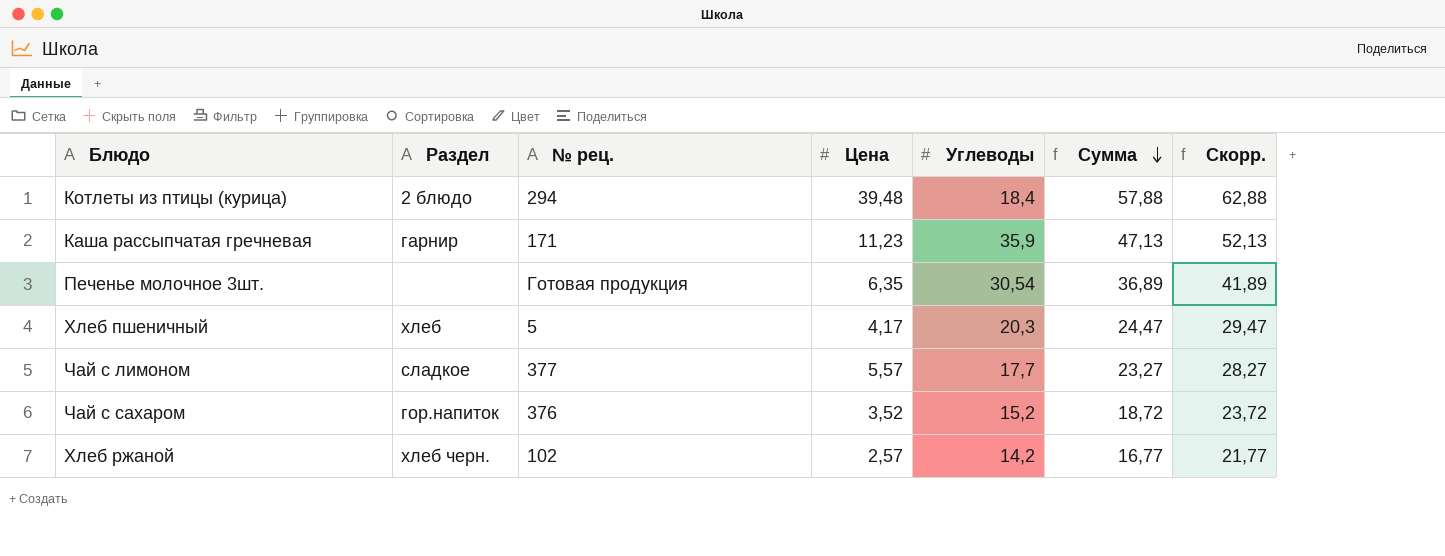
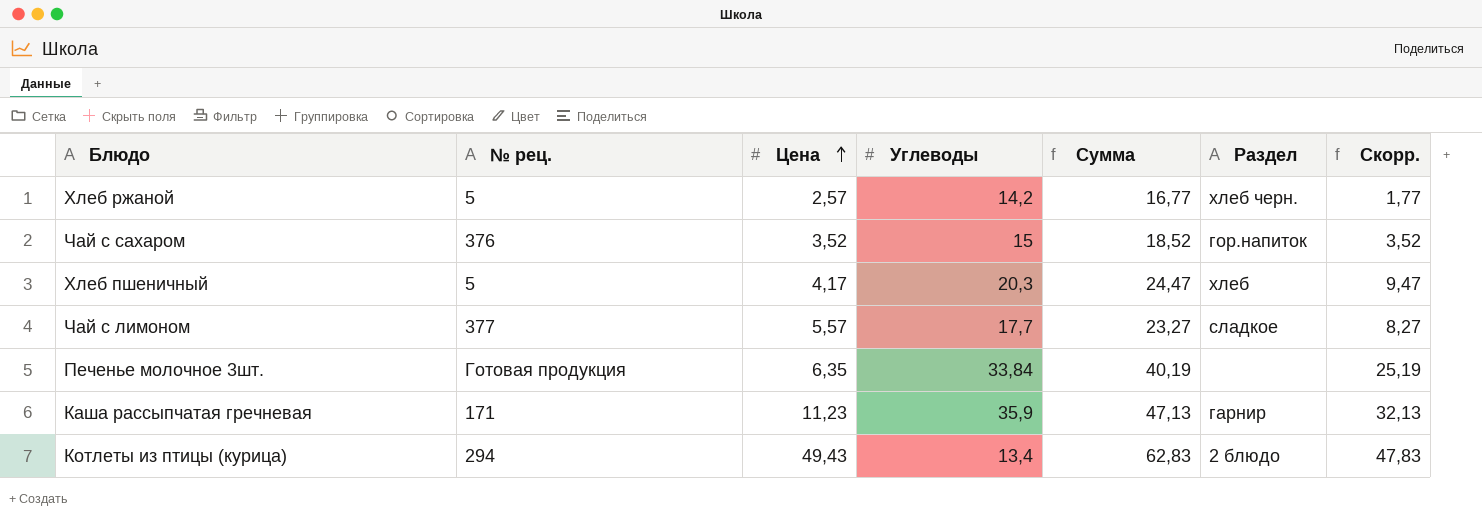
row order: Сумма descending -> Цена ascending
column Раздел | position: 2 -> 6
column Скорр. | formula: [Сумма] + 5 -> [Сумма] - 15
Хлеб ржаной | № рец.: 102 -> 5
Чай с сахаром | Углеводы: 15,2 -> 15
Чай с сахаром | Сумма: 18,72 -> 18,52
Печенье молочное 3шт. | Углеводы: 30,54 -> 33,84
Печенье молочное 3шт. | Сумма: 36,89 -> 40,19
Котлеты из птицы (курица) | Цена: 39,48 -> 49,43
Котлеты из птицы (курица) | Углеводы: 18,4 -> 13,4
Котлеты из птицы (курица) | Сумма: 57,88 -> 62,83

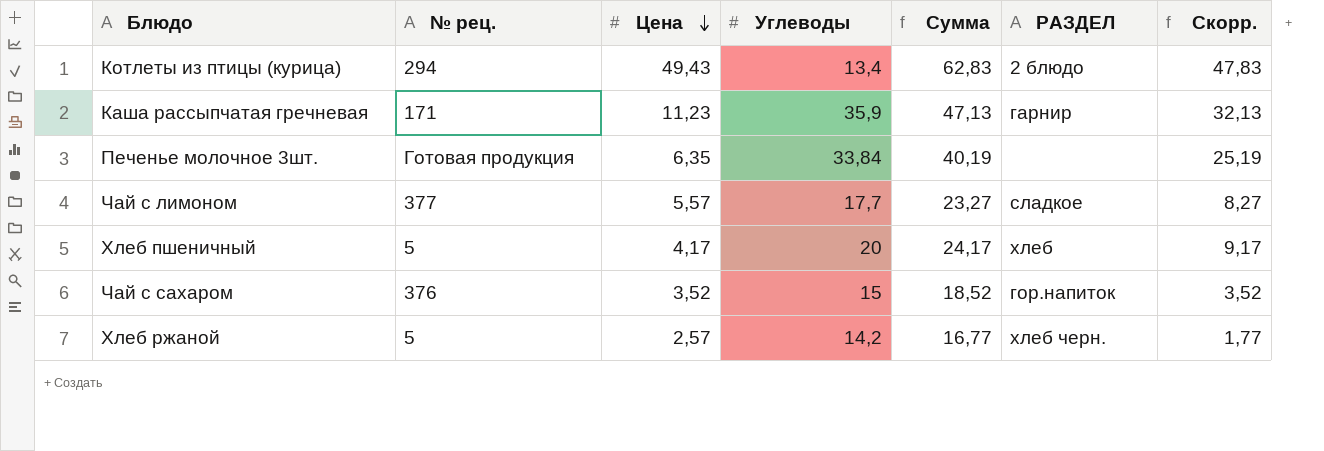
row order: Цена ascending -> Цена descending
column name: Раздел -> РАЗДЕЛ
Хлеб пшеничный | Углеводы: 20,3 -> 20
Хлеб пшеничный | Сумма: 24,47 -> 24,17
Хлеб пшеничный | Скорр.: 9,47 -> 9,17

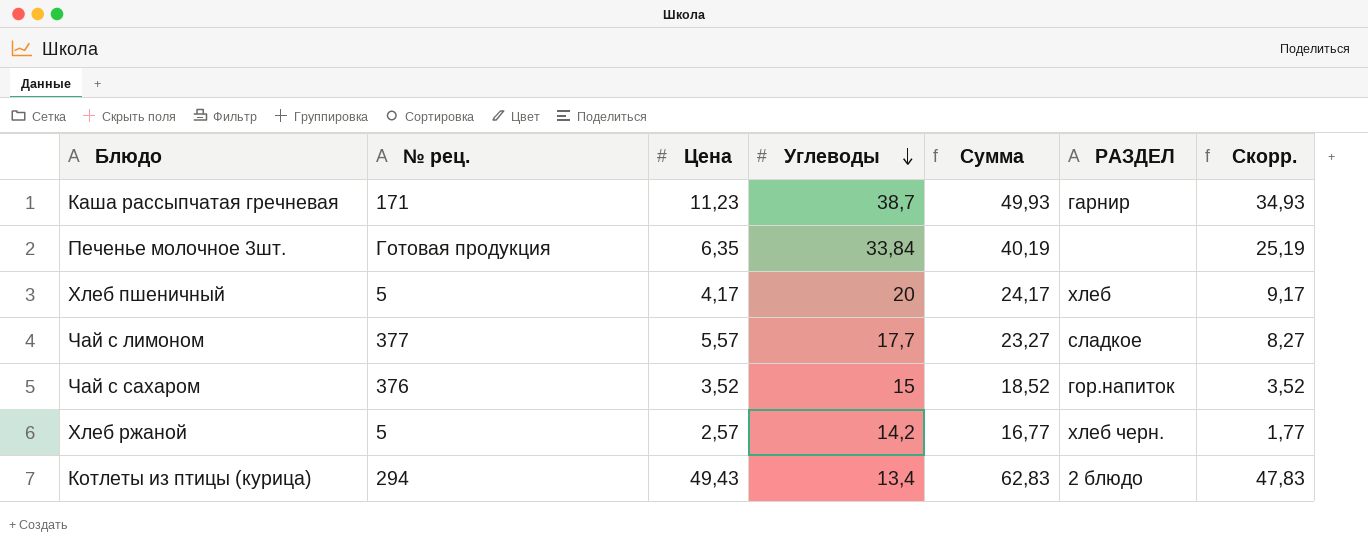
row order: Цена descending -> Углеводы descending
Каша рассыпчатая гречневая | Углеводы: 35,9 -> 38,7
Каша рассыпчатая гречневая | Сумма: 47,13 -> 49,93
Каша рассыпчатая гречневая | Скорр.: 32,13 -> 34,93

